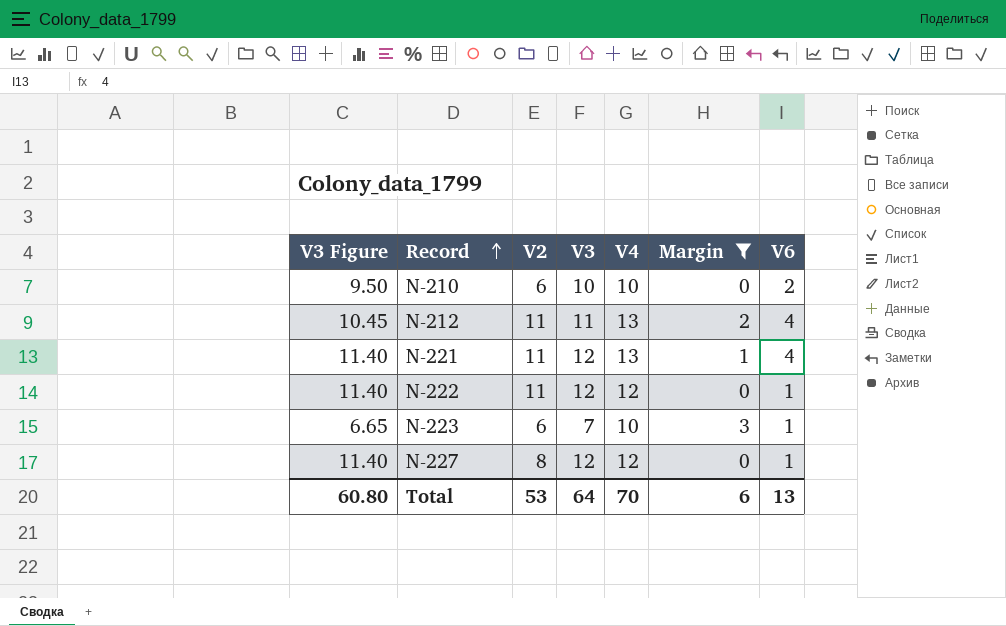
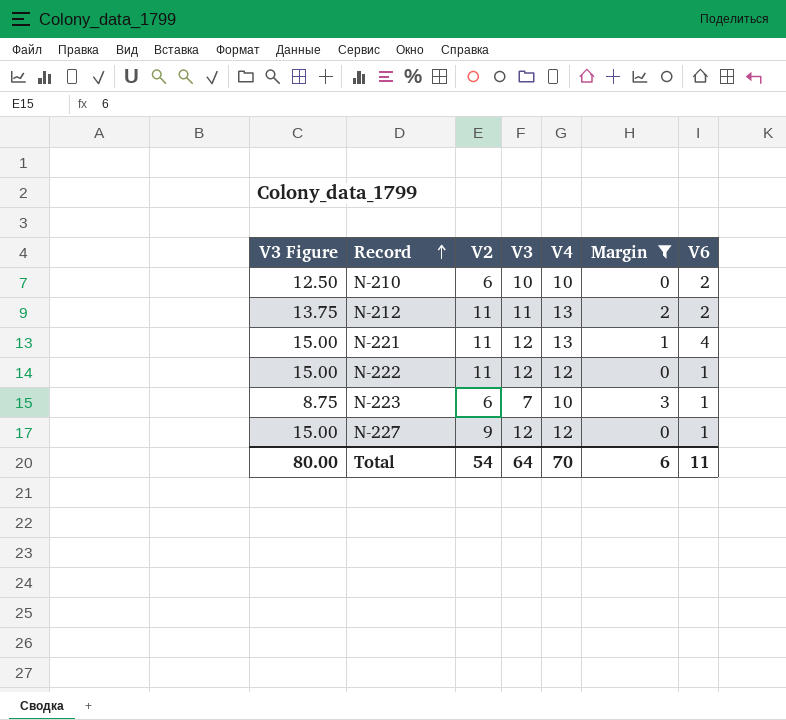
column V3 Figure | formula: [V3] * 0.95 -> [V3] * 1.25
N-212 | V6: 4 -> 2
N-227 | V2: 8 -> 9
Total | V3 Figure: 60.80 -> 80.00
Total | V2: 53 -> 54
Total | V6: 13 -> 11

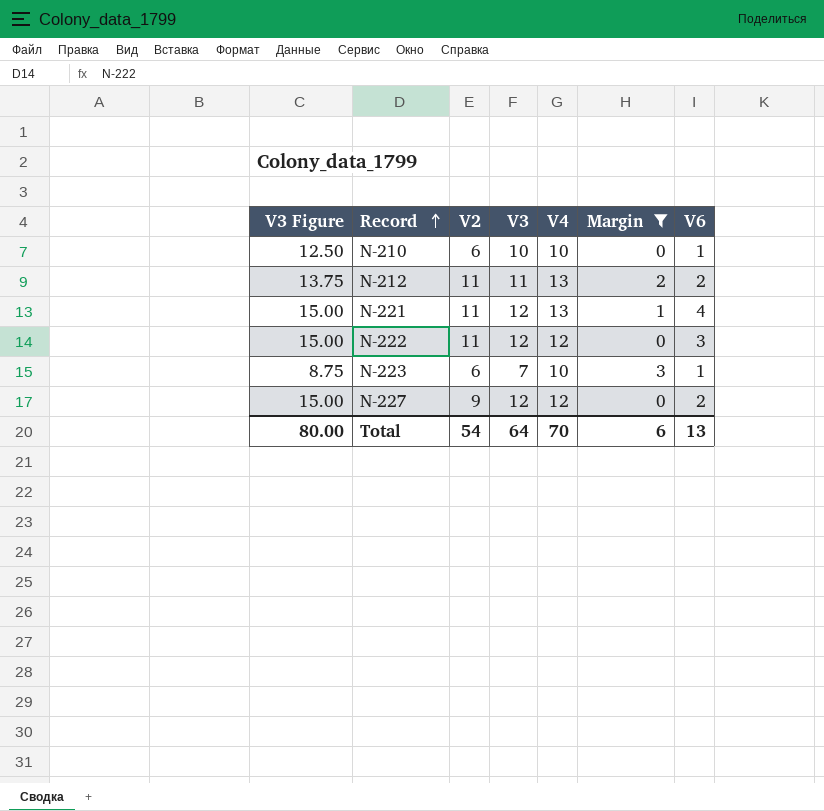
N-210 | V6: 2 -> 1
N-222 | V6: 1 -> 3
N-227 | V6: 1 -> 2
Total | V6: 11 -> 13

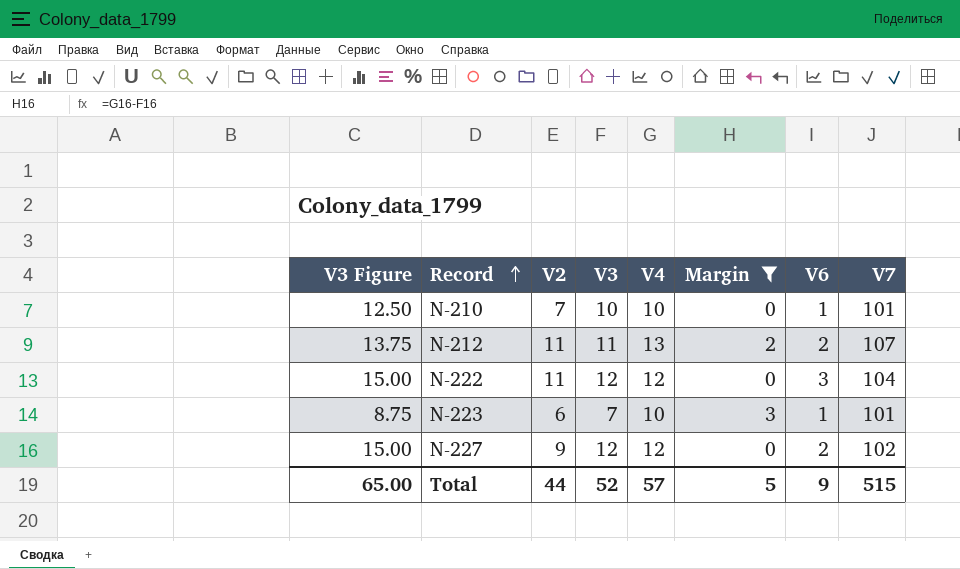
column V7 | position: none -> 8
row N-221: 15.00 | 11 | 12 | 13 | 1 | 4 -> none
N-210 | V2: 6 -> 7
Total | V3 Figure: 80.00 -> 65.00
Total | V2: 54 -> 44
Total | V3: 64 -> 52
Total | V4: 70 -> 57
Total | Margin: 6 -> 5
Total | V6: 13 -> 9

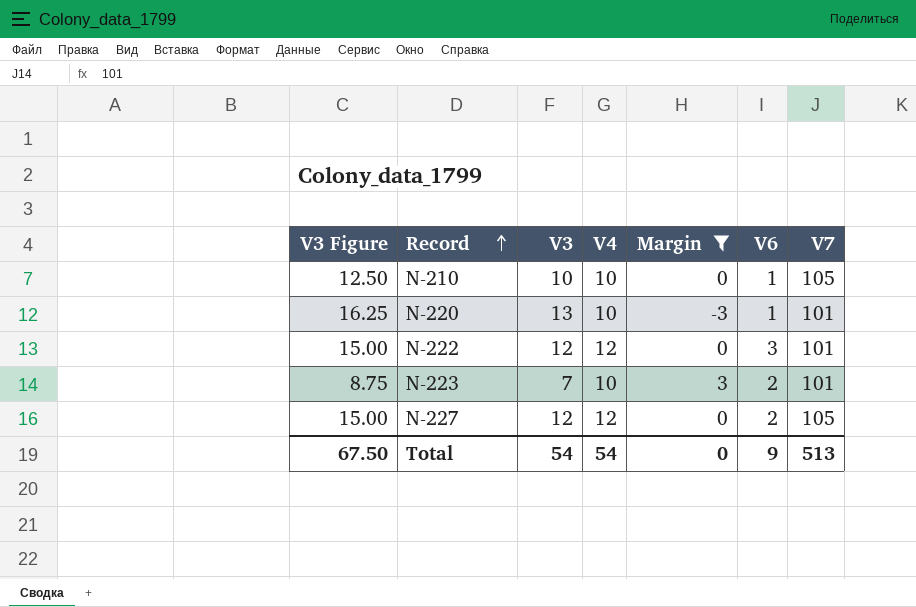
column V2 | position: 3 -> none
row N-212: 13.75 | 11 | 11 | 13 | 2 | 2 | 107 -> none
N-210 | V7: 101 -> 105
row N-220: none -> 16.25 | 13 | 10 | -3 | 1 | 101
N-222 | V7: 104 -> 101
N-223 | V6: 1 -> 2
N-227 | V7: 102 -> 105
Total | V3 Figure: 65.00 -> 67.50
Total | V3: 52 -> 54
Total | V4: 57 -> 54
Total | Margin: 5 -> 0
Total | V7: 515 -> 513

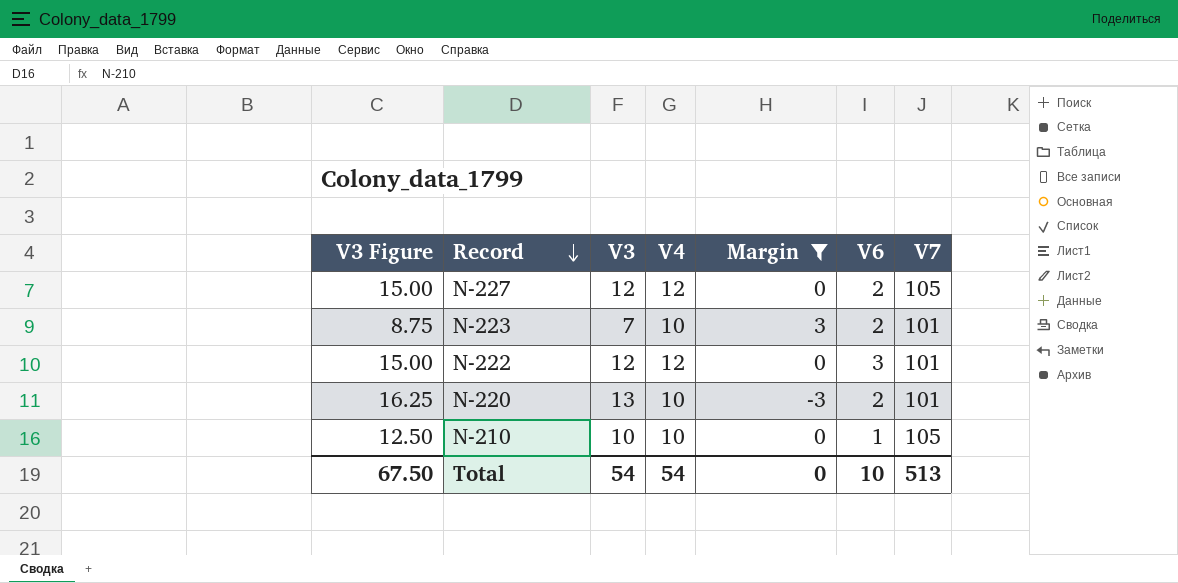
row order: Record ascending -> Record descending
N-220 | V6: 1 -> 2
Total | V6: 9 -> 10

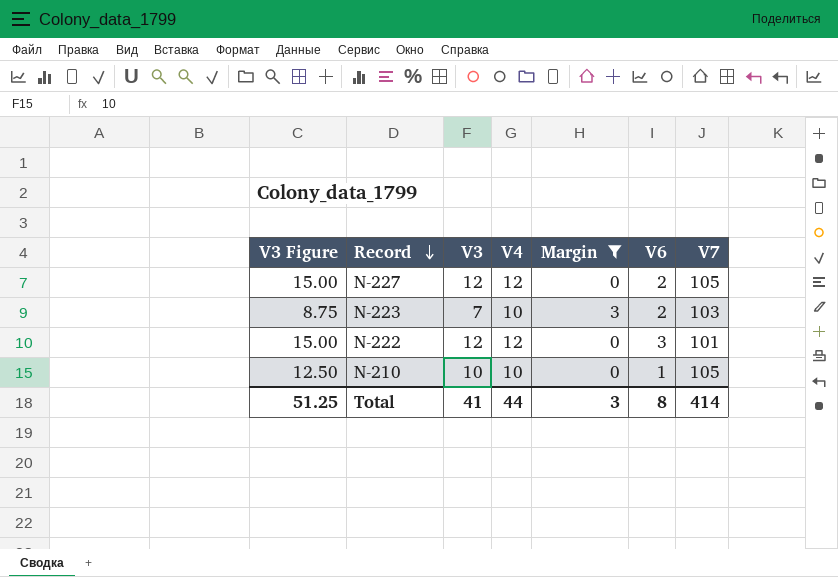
row N-220: 16.25 | 13 | 10 | -3 | 2 | 101 -> none
N-223 | V7: 101 -> 103
Total | V3 Figure: 67.50 -> 51.25
Total | V3: 54 -> 41
Total | V4: 54 -> 44
Total | Margin: 0 -> 3
Total | V6: 10 -> 8
Total | V7: 513 -> 414

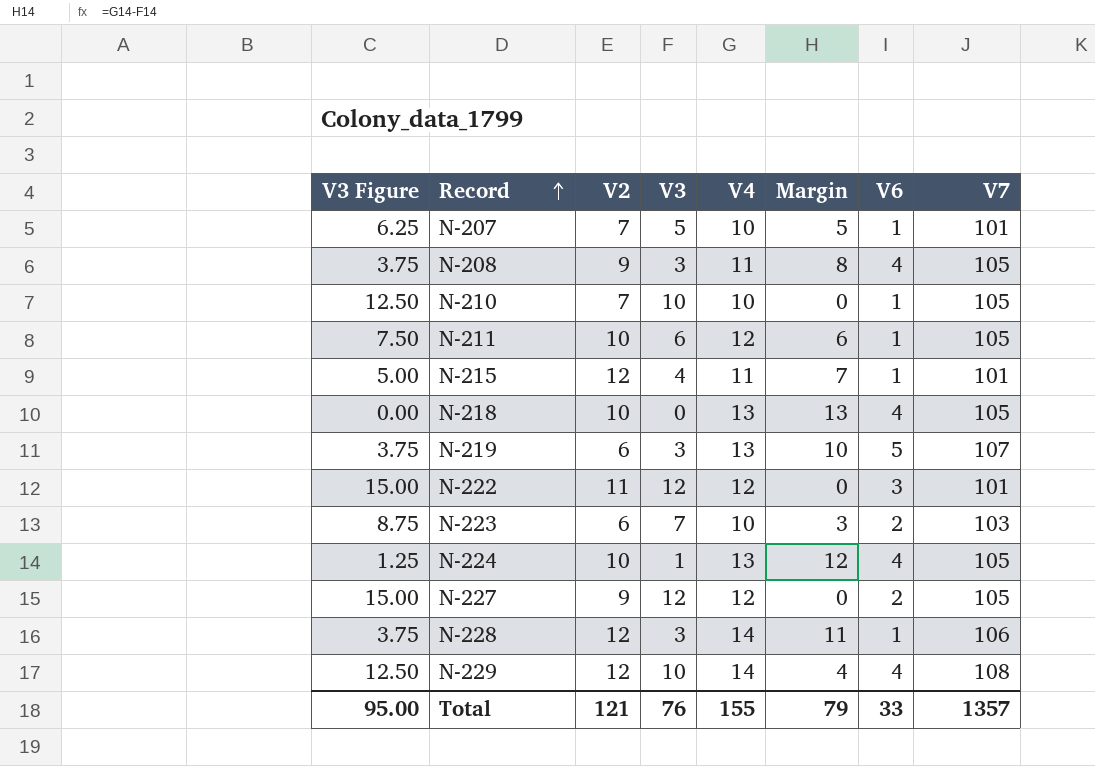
filter: Margin <= 3 -> none
row order: Record descending -> Record ascending
column V2 | position: none -> 3
Total | V3 Figure: 51.25 -> 95.00
Total | V3: 41 -> 76
Total | V4: 44 -> 155
Total | Margin: 3 -> 79
Total | V6: 8 -> 33
Total | V7: 414 -> 1357

